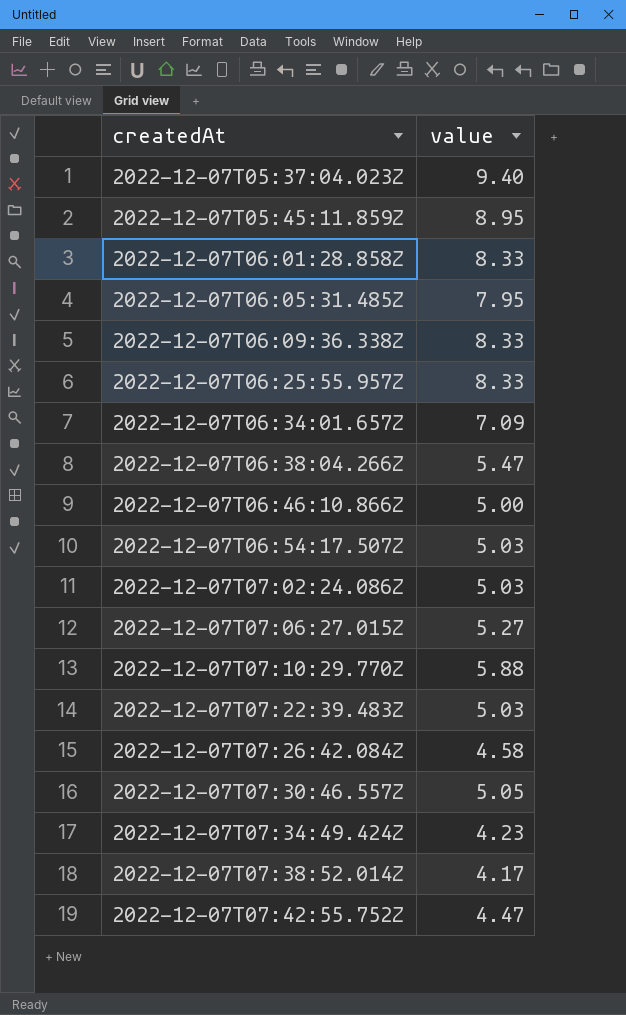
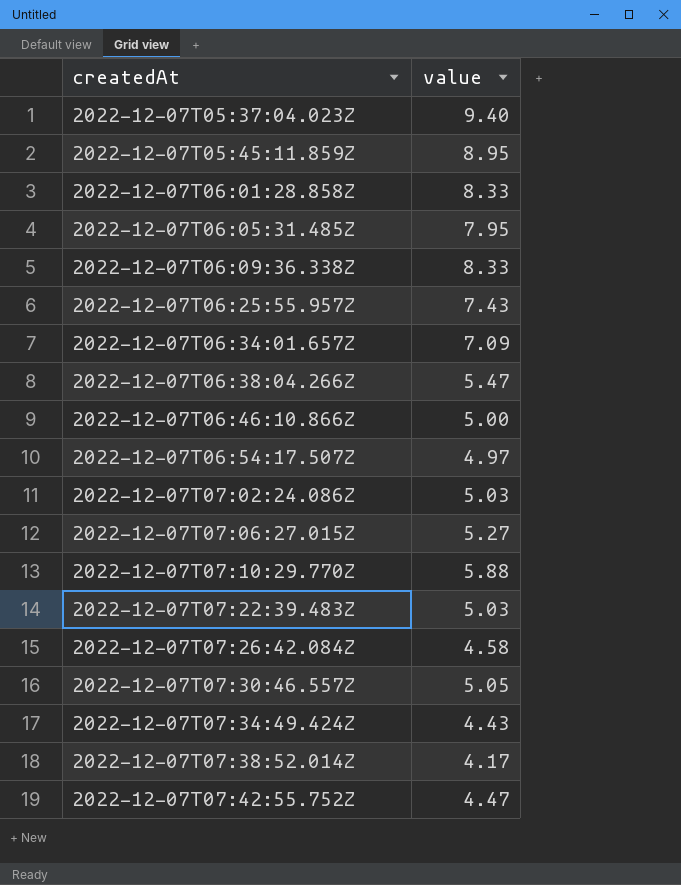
2022-12-07T06:25:55.957Z | value: 8.33 -> 7.43
2022-12-07T06:54:17.507Z | value: 5.03 -> 4.97
2022-12-07T07:34:49.424Z | value: 4.23 -> 4.43

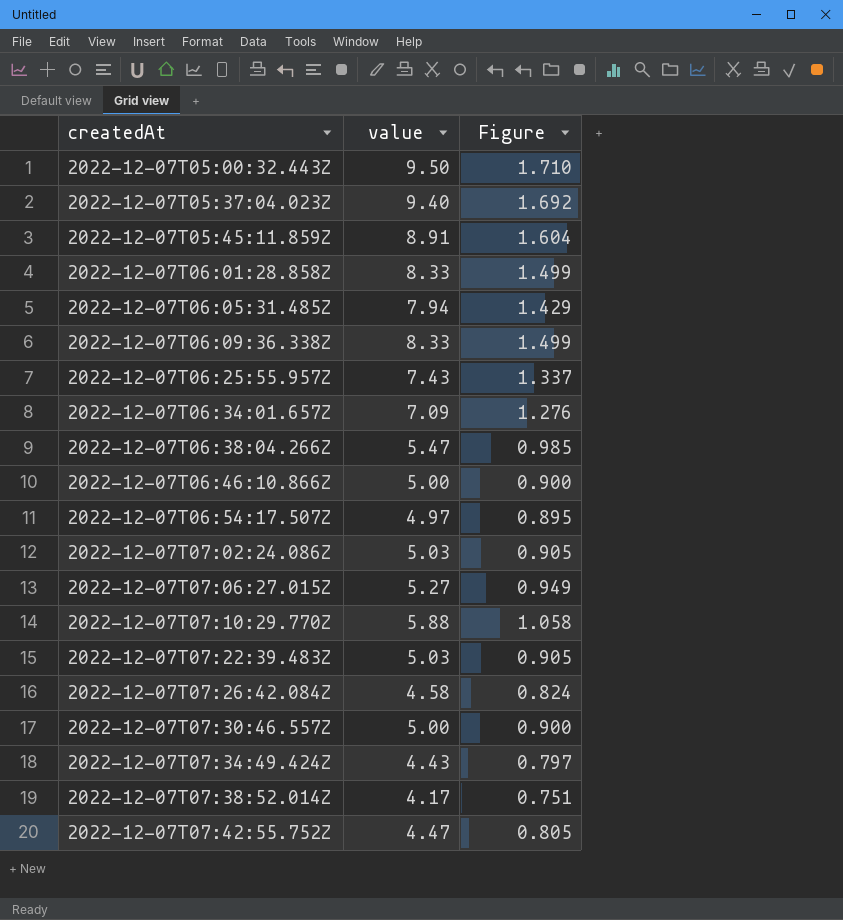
column Figure | formula: none -> [value] * 0.18
row 2022-12-07T05:00:32.443Z: none -> 9.50 | 1.710
2022-12-07T05:45:11.859Z | value: 8.95 -> 8.91
2022-12-07T06:05:31.485Z | value: 7.95 -> 7.94
2022-12-07T07:30:46.557Z | value: 5.05 -> 5.00

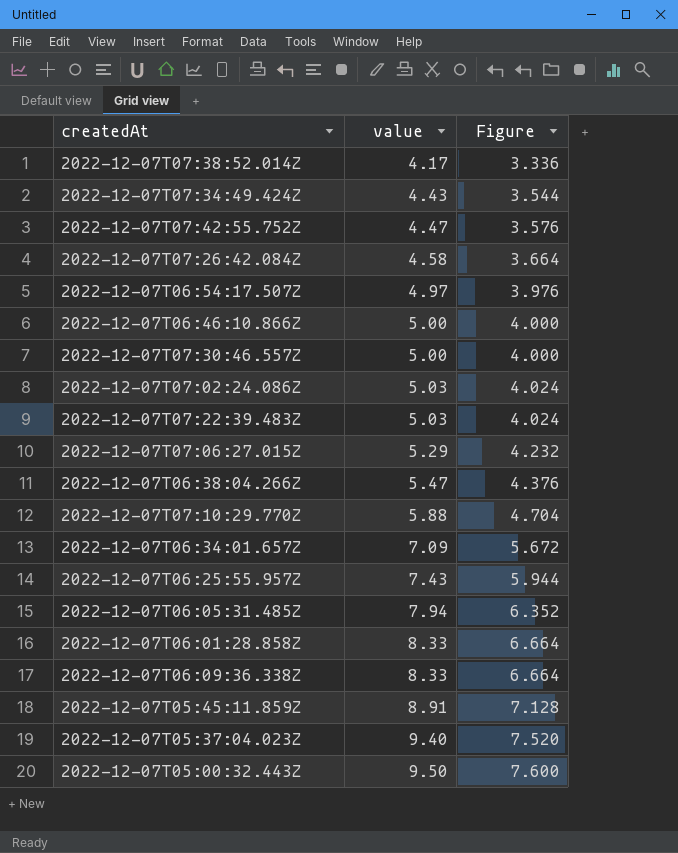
row order: createdAt ascending -> value ascending
column Figure | formula: [value] * 0.18 -> [value] * 0.8
2022-12-07T07:06:27.015Z | value: 5.27 -> 5.29

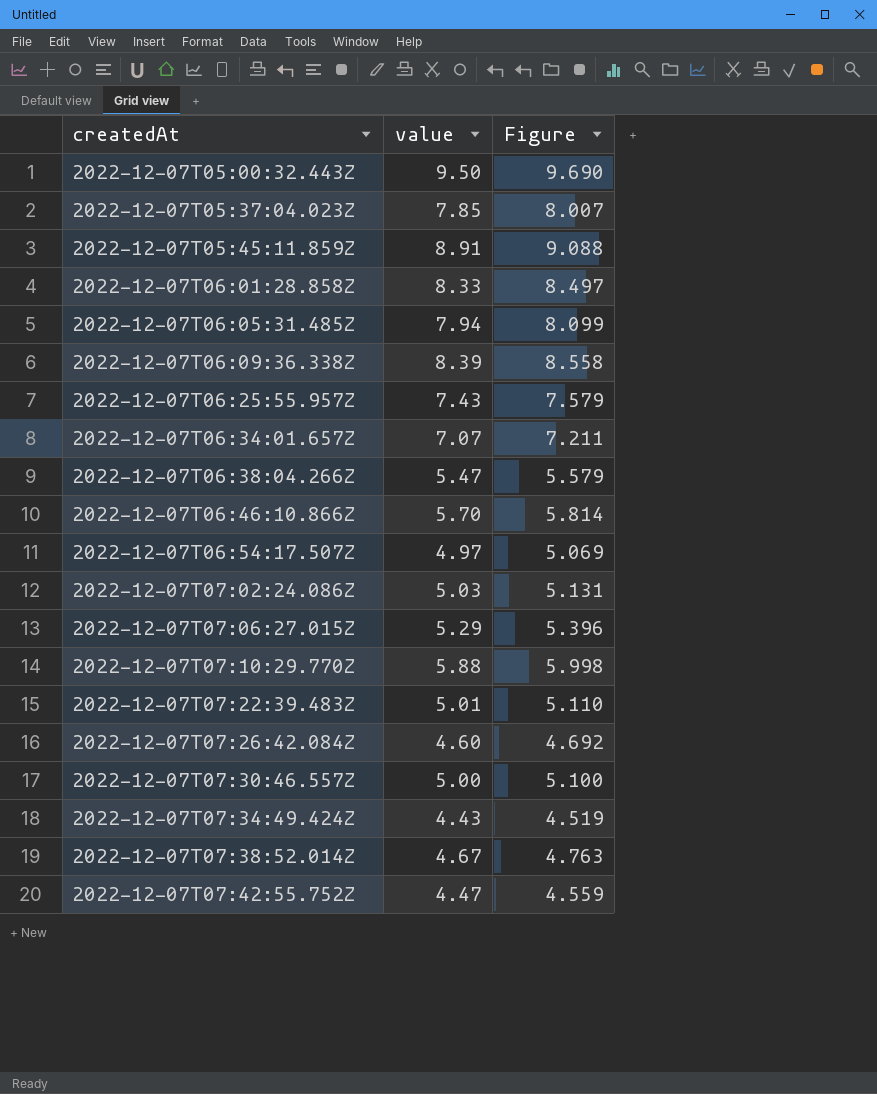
row order: value ascending -> createdAt ascending
column Figure | formula: [value] * 0.8 -> [value] * 1.02
2022-12-07T05:37:04.023Z | value: 9.40 -> 7.85
2022-12-07T06:09:36.338Z | value: 8.33 -> 8.39
2022-12-07T06:34:01.657Z | value: 7.09 -> 7.07
2022-12-07T06:46:10.866Z | value: 5.00 -> 5.70
2022-12-07T07:22:39.483Z | value: 5.03 -> 5.01
2022-12-07T07:26:42.084Z | value: 4.58 -> 4.60
2022-12-07T07:38:52.014Z | value: 4.17 -> 4.67

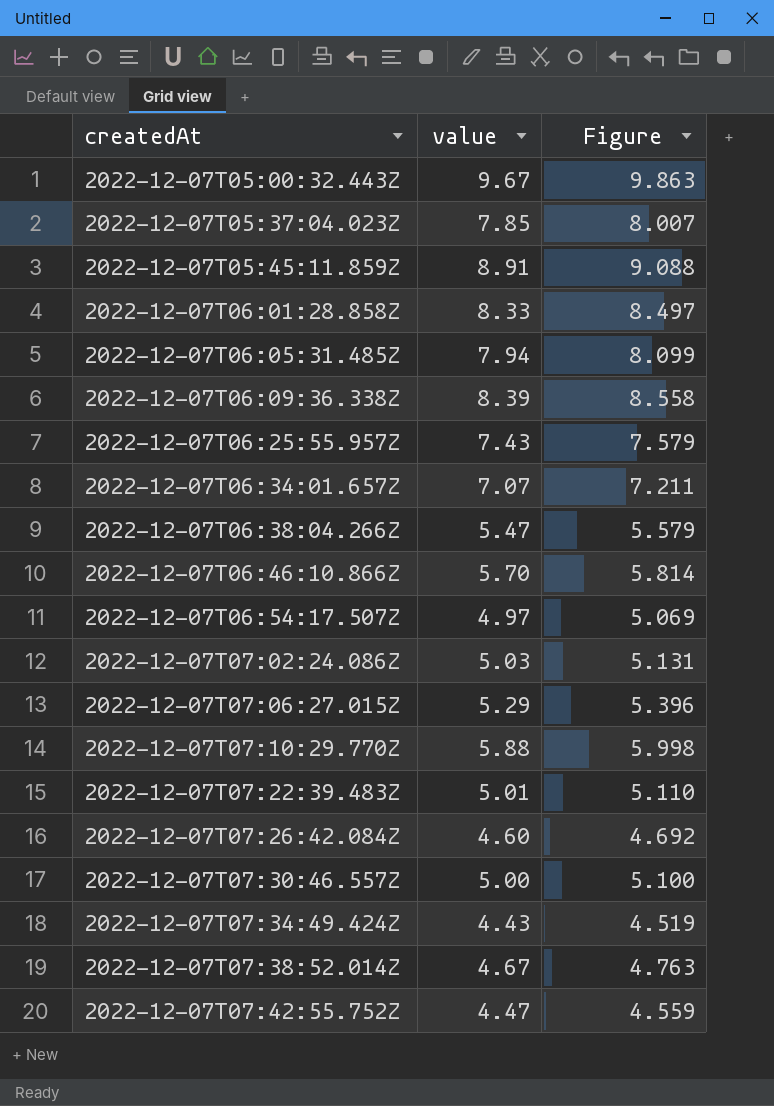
2022-12-07T05:00:32.443Z | value: 9.50 -> 9.67
2022-12-07T05:00:32.443Z | Figure: 9.690 -> 9.863

